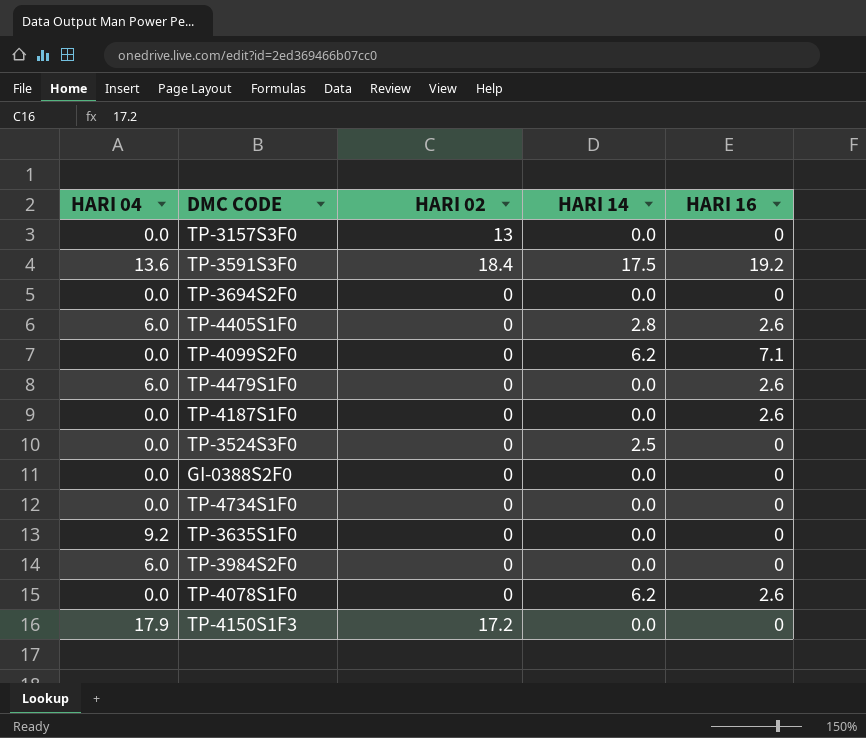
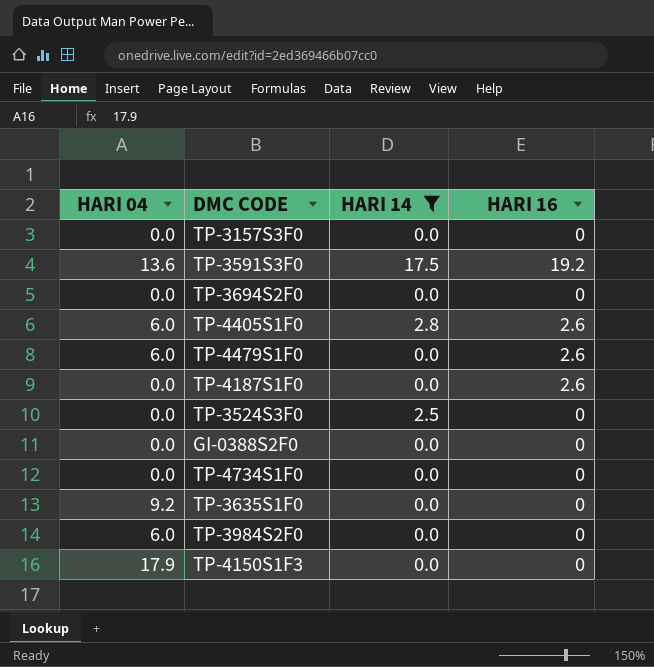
filter: none -> HARI 14 != 6.2
column HARI 02 | position: 3 -> none

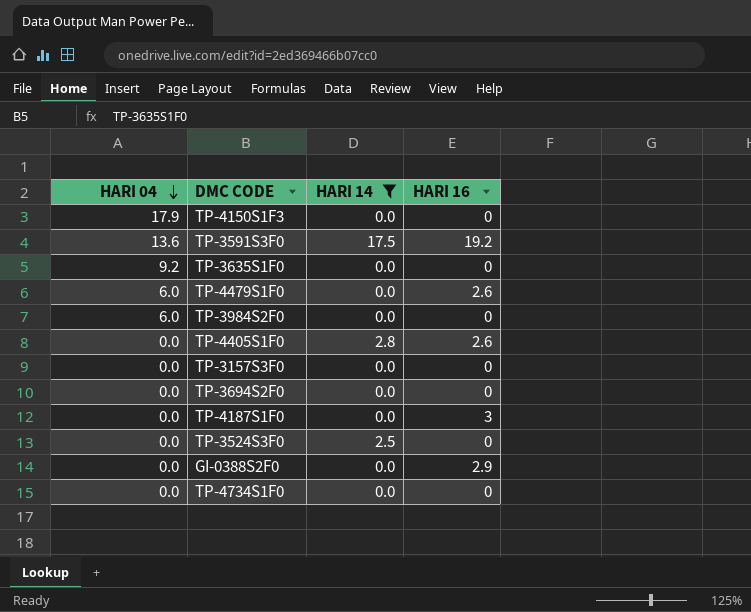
row order: none -> HARI 04 descending
TP-4405S1F0 | HARI 04: 6.0 -> 0.0
TP-4187S1F0 | HARI 16: 2.6 -> 3
GI-0388S2F0 | HARI 16: 0 -> 2.9

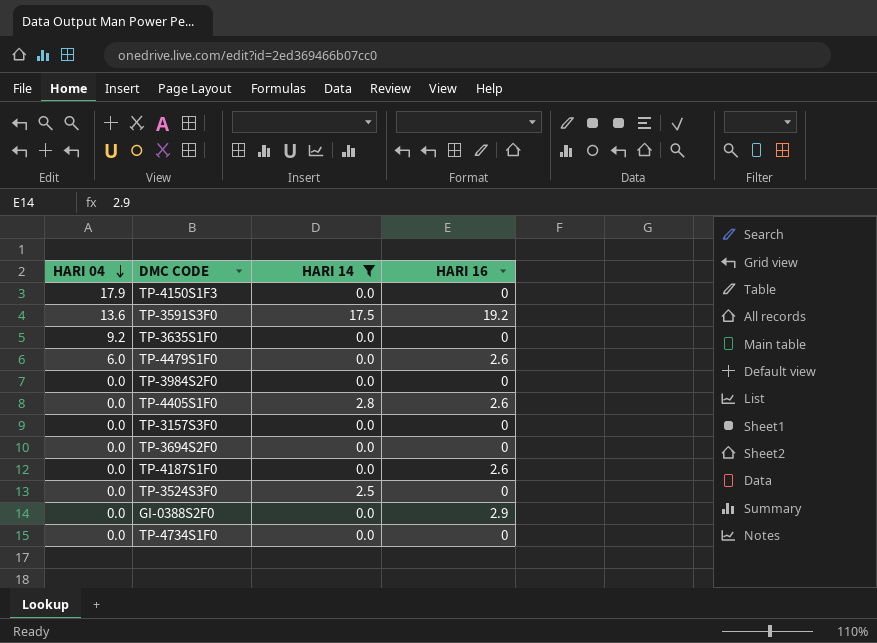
TP-3984S2F0 | HARI 04: 6.0 -> 0.0
TP-4187S1F0 | HARI 16: 3 -> 2.6

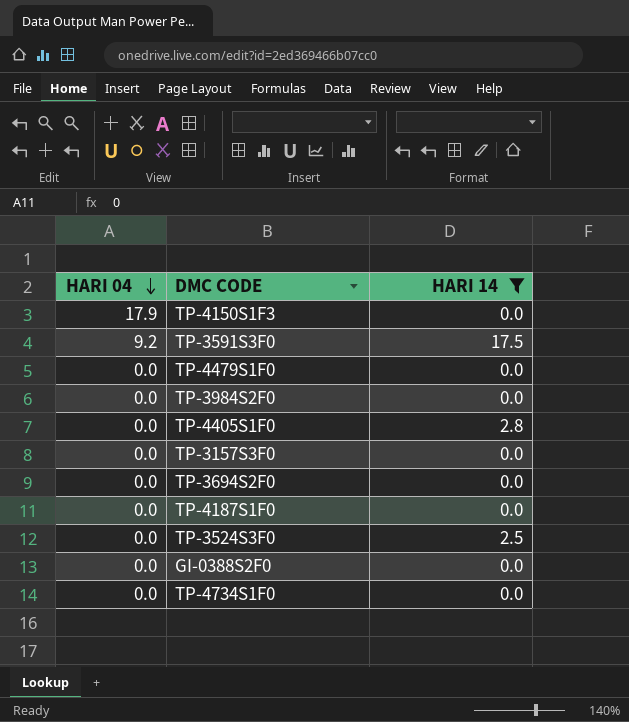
column HARI 16 | position: 4 -> none
row TP-3635S1F0: 9.2 | 0.0 | 0 -> none
TP-3591S3F0 | HARI 04: 13.6 -> 9.2
TP-4479S1F0 | HARI 04: 6.0 -> 0.0

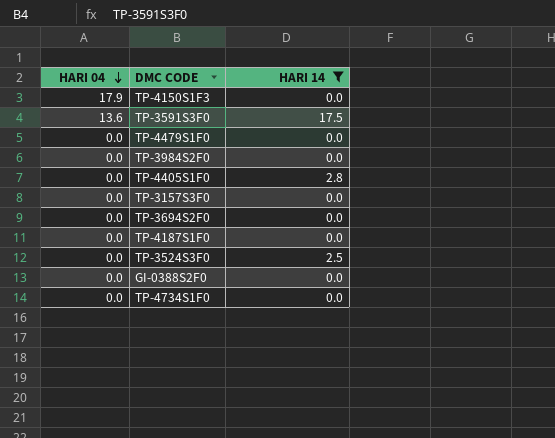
TP-3591S3F0 | HARI 04: 9.2 -> 13.6

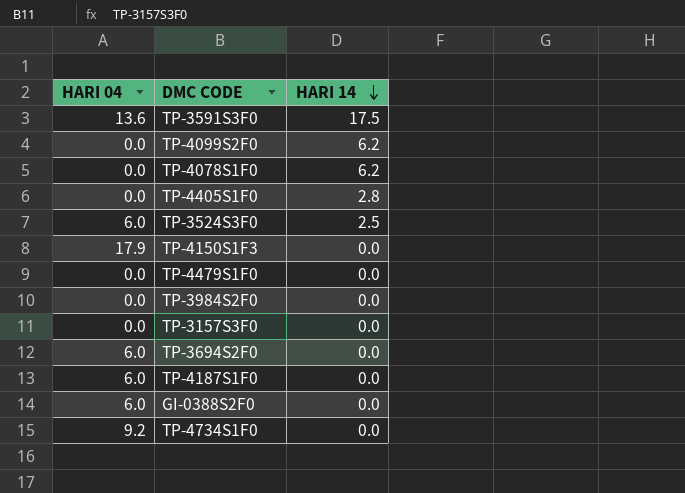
filter: HARI 14 != 6.2 -> none
row order: HARI 04 descending -> HARI 14 descending
TP-3524S3F0 | HARI 04: 0.0 -> 6.0
TP-3694S2F0 | HARI 04: 0.0 -> 6.0
TP-4187S1F0 | HARI 04: 0.0 -> 6.0
GI-0388S2F0 | HARI 04: 0.0 -> 6.0
TP-4734S1F0 | HARI 04: 0.0 -> 9.2

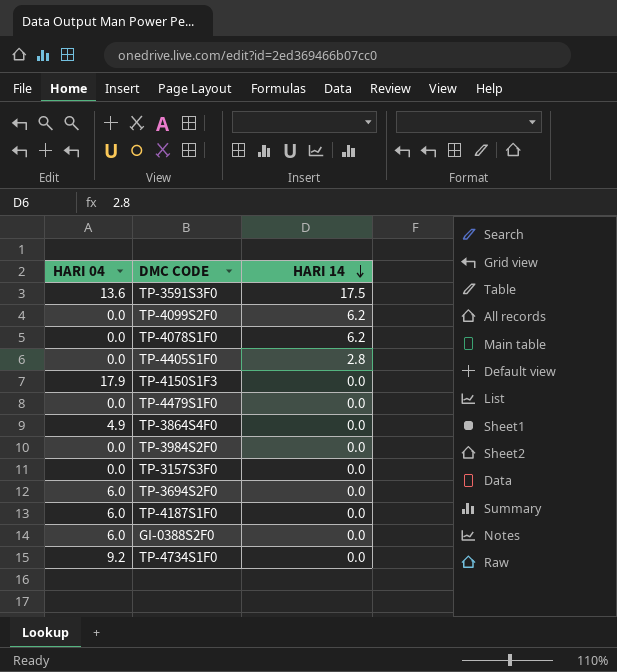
row TP-3524S3F0: 6.0 | 2.5 -> none
row TP-3864S4F0: none -> 4.9 | 0.0

